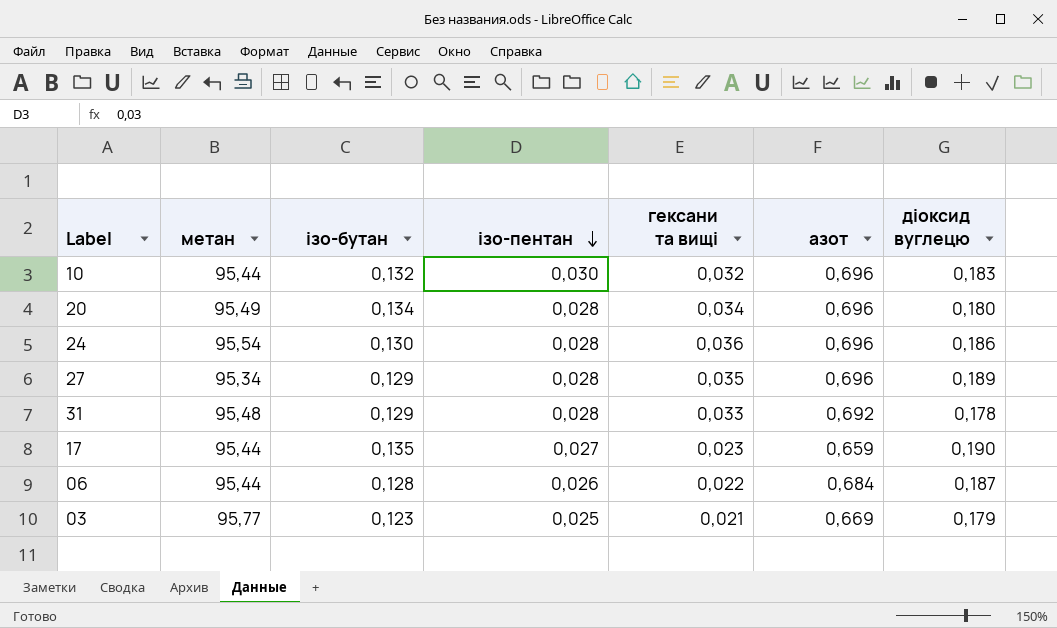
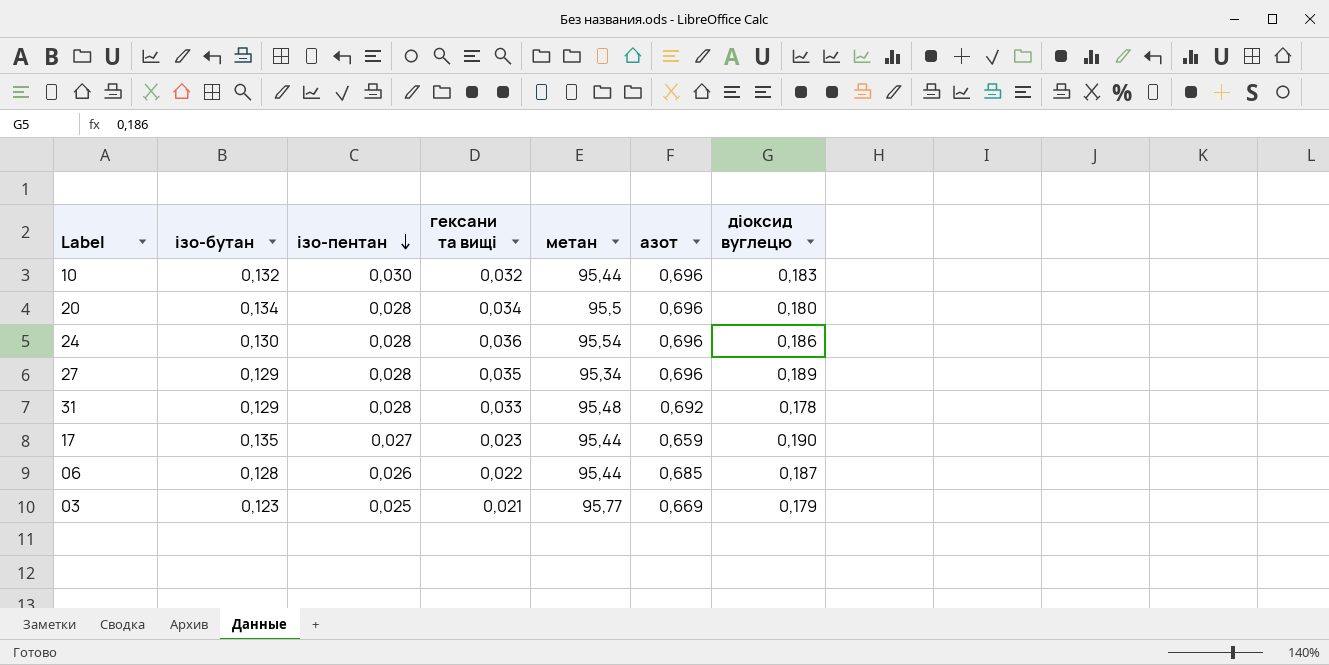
column метан | position: 2 -> 5
20 | метан: 95,49 -> 95,5
06 | азот: 0,684 -> 0,685

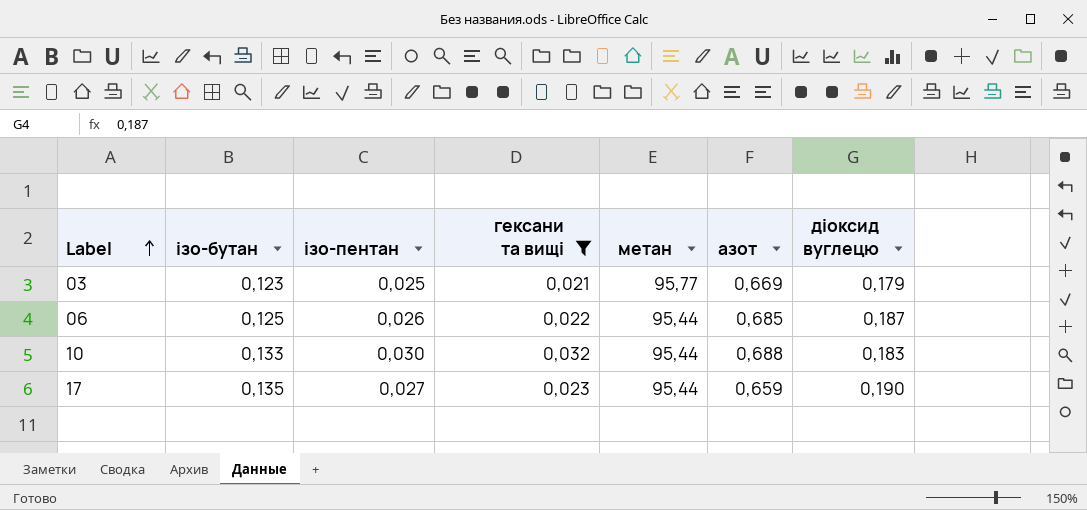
filter: none -> гексани та вищі <= 0,032
row order: ізо-пентан descending -> Label ascending
06 | ізо-бутан: 0,128 -> 0,125
10 | ізо-бутан: 0,132 -> 0,133
10 | азот: 0,696 -> 0,688

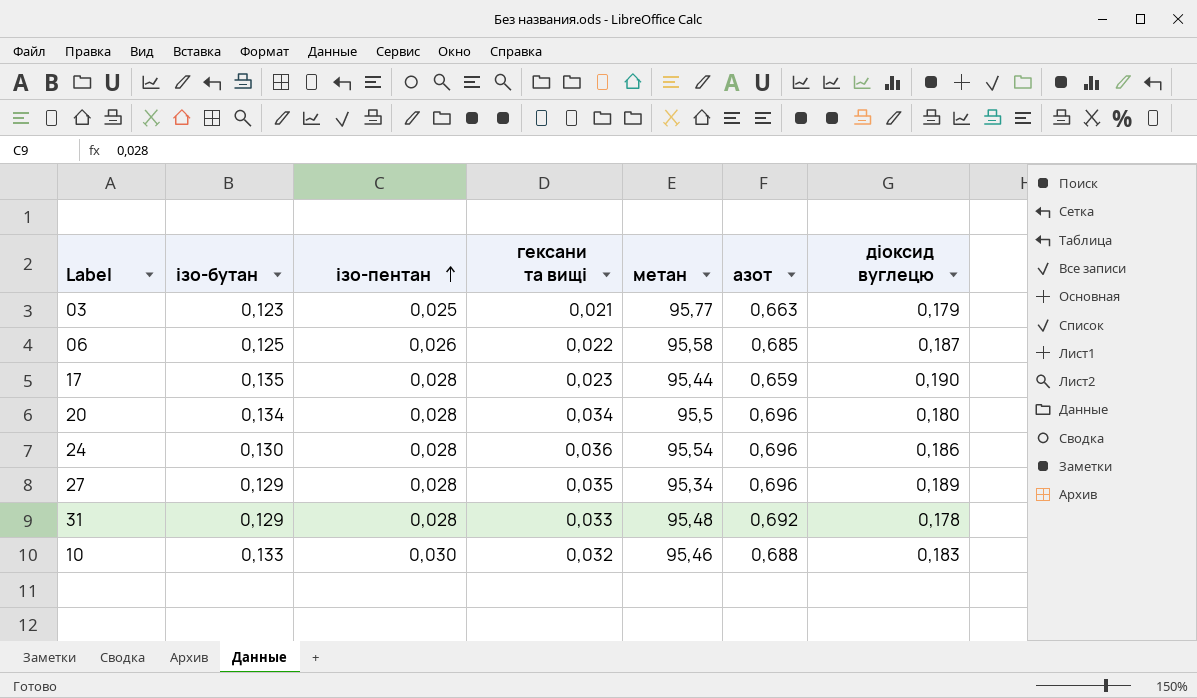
filter: гексани та вищі <= 0,032 -> none
row order: Label ascending -> ізо-пентан ascending
03 | азот: 0,669 -> 0,663
06 | метан: 95,44 -> 95,58
17 | ізо-пентан: 0,027 -> 0,028
10 | метан: 95,44 -> 95,46

